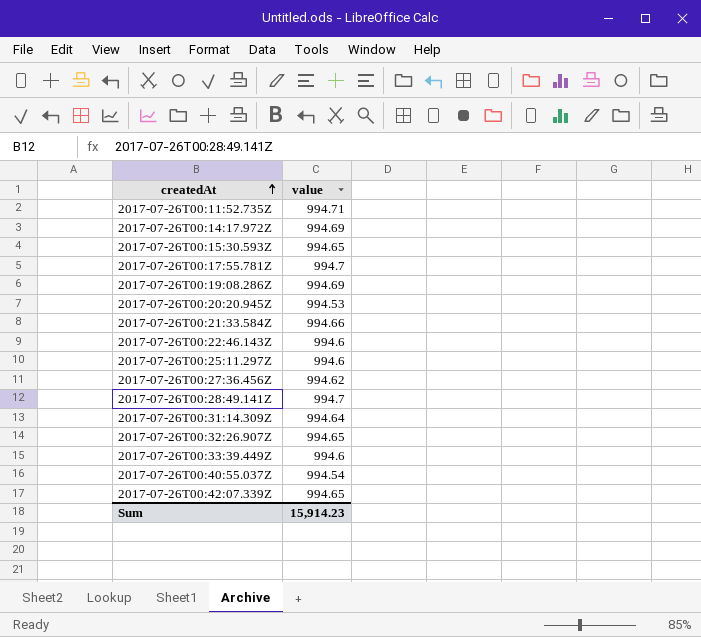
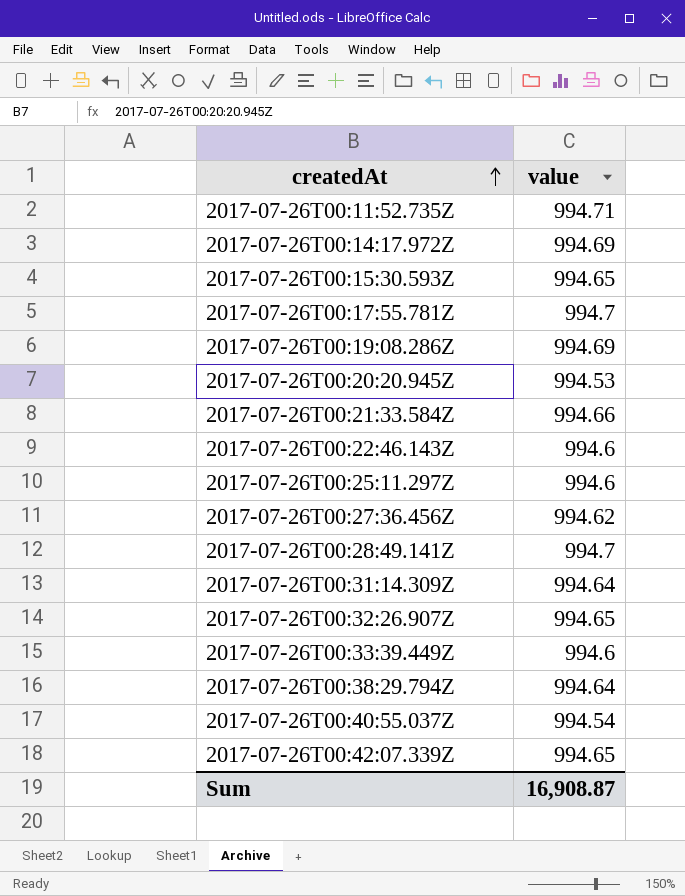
row 2017-07-26T00:38:29.794Z: none -> 994.64
Sum | value: 15,914.23 -> 16,908.87

